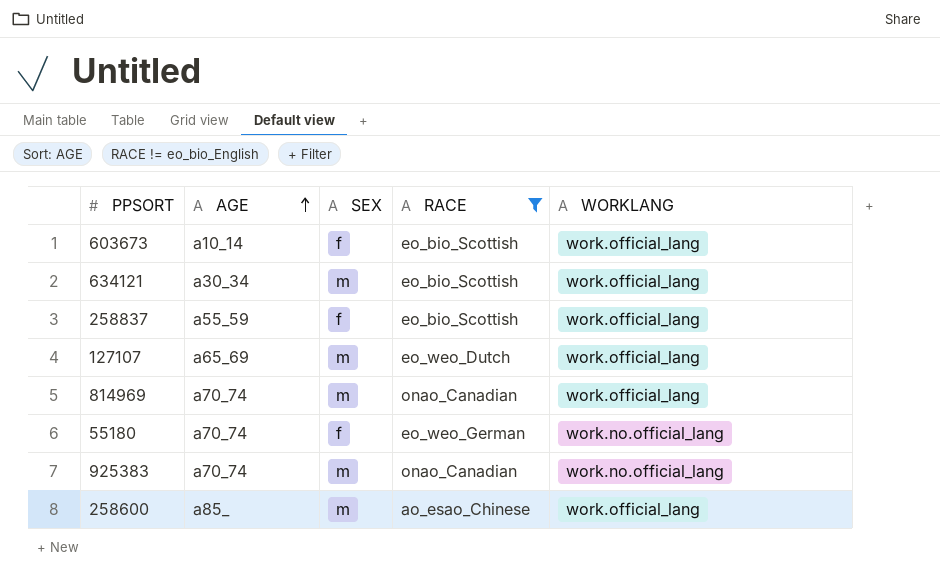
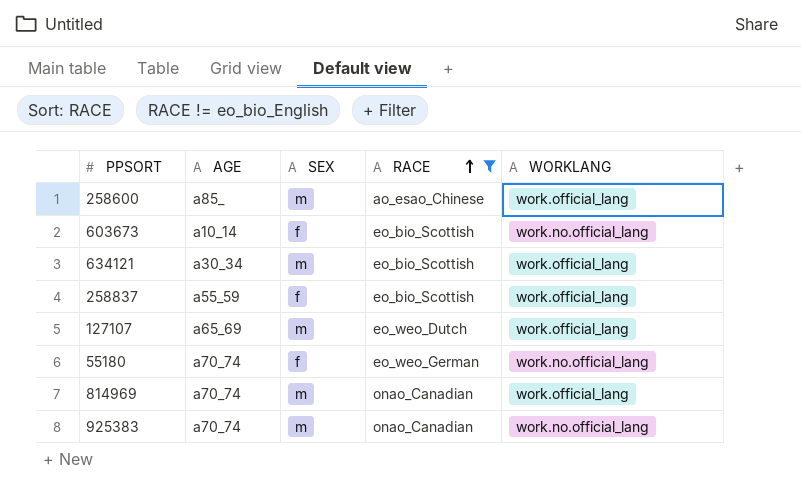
row order: AGE ascending -> RACE ascending
603673 | WORKLANG: work.official_lang -> work.no.official_lang

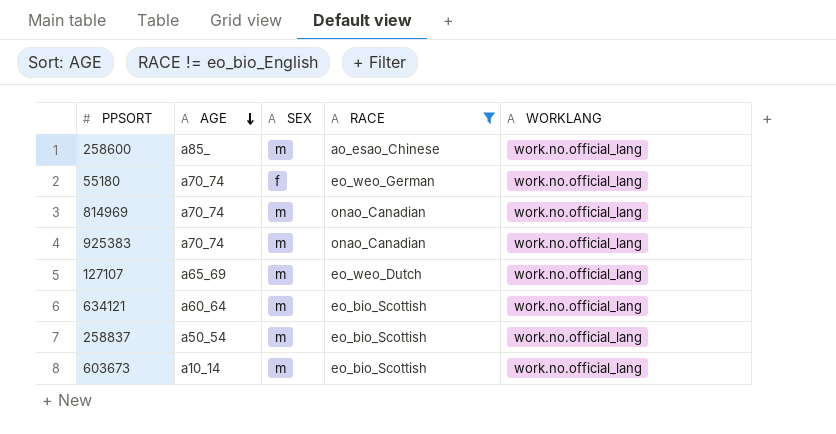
row order: RACE ascending -> AGE descending
258600 | WORKLANG: work.official_lang -> work.no.official_lang
814969 | WORKLANG: work.official_lang -> work.no.official_lang
127107 | WORKLANG: work.official_lang -> work.no.official_lang
634121 | AGE: a30_34 -> a60_64
634121 | WORKLANG: work.official_lang -> work.no.official_lang
258837 | AGE: a55_59 -> a50_54
258837 | SEX: f -> m
258837 | WORKLANG: work.official_lang -> work.no.official_lang
603673 | SEX: f -> m

